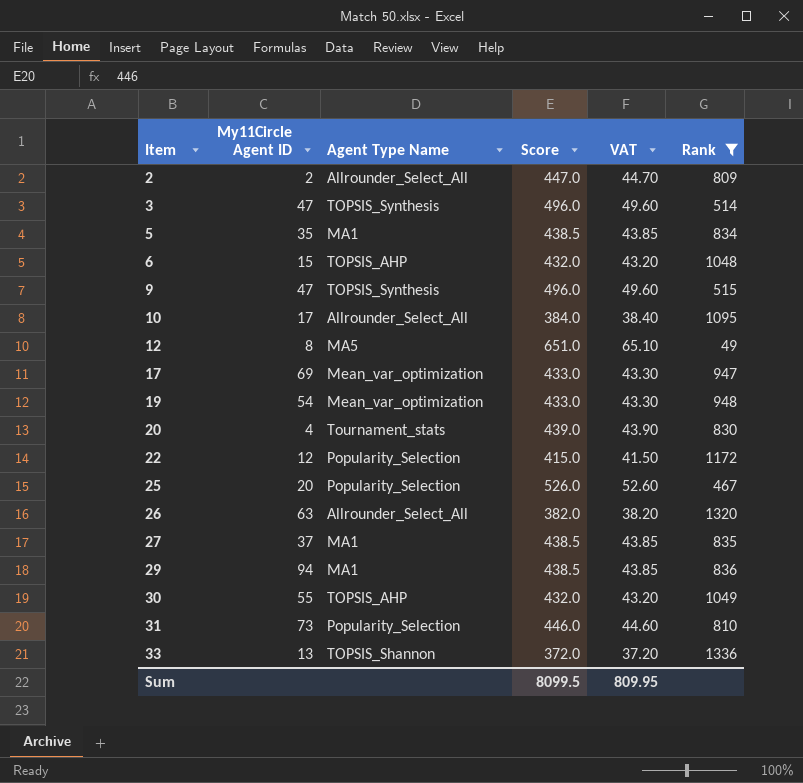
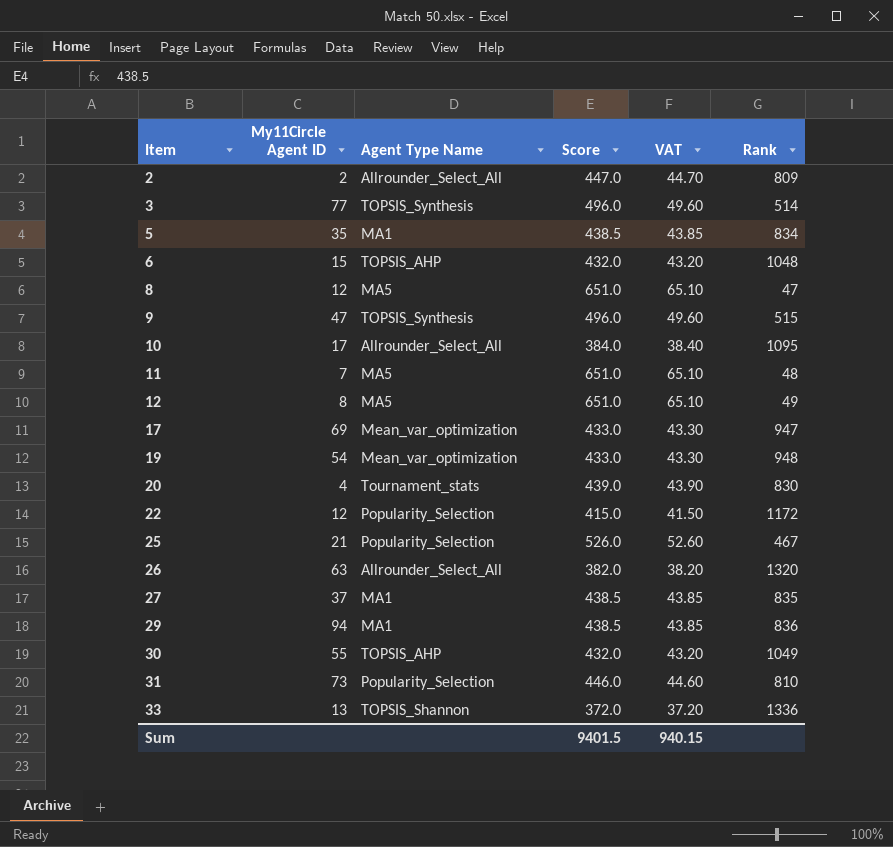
filter: Rank >= 49 -> none
3 | My11Circle Agent ID: 47 -> 77
25 | My11Circle Agent ID: 20 -> 21
Sum | Score: 8099.5 -> 9401.5
Sum | VAT: 809.95 -> 940.15

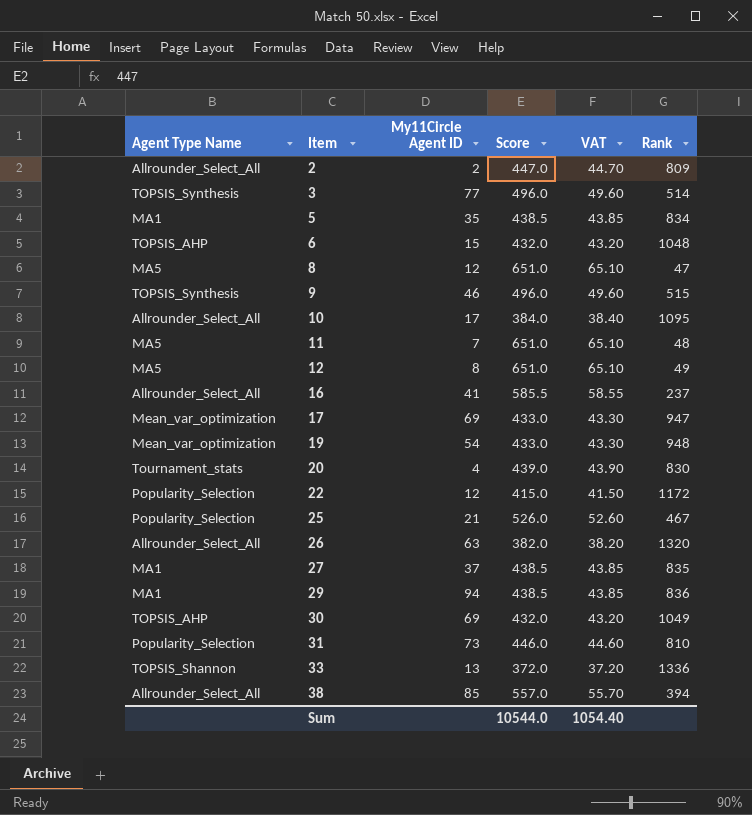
column Agent Type Name | position: 3 -> 1
9 | My11Circle Agent ID: 47 -> 46
row 16: none -> Allrounder_Select_All | 41 | 585.5 | 58.55 | 237
30 | My11Circle Agent ID: 55 -> 69
row 38: none -> Allrounder_Select_All | 85 | 557.0 | 55.70 | 394
Sum | Score: 9401.5 -> 10544.0
Sum | VAT: 940.15 -> 1054.40

